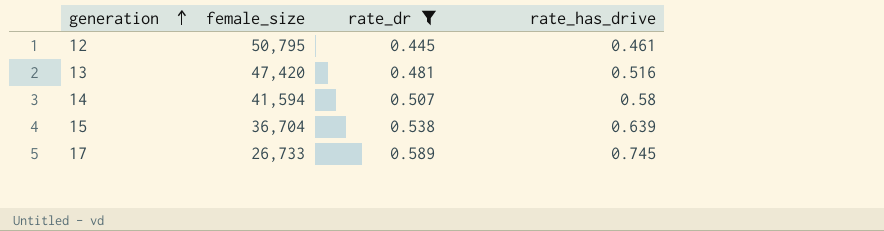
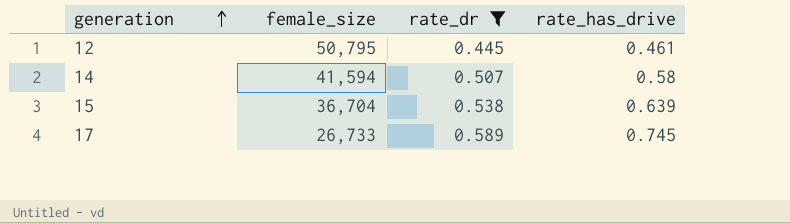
row 13: 47,420 | 0.481 | 0.516 -> none

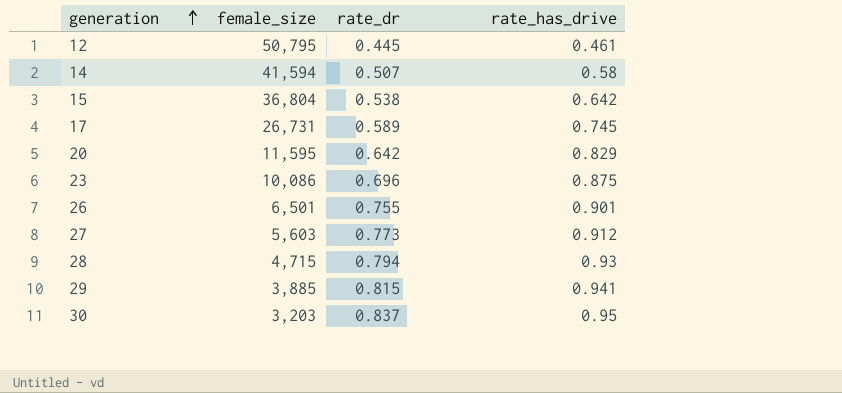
filter: rate_dr <= 0.589 -> none
15 | female_size: 36,704 -> 36,804
15 | rate_has_drive: 0.639 -> 0.642
17 | female_size: 26,733 -> 26,731

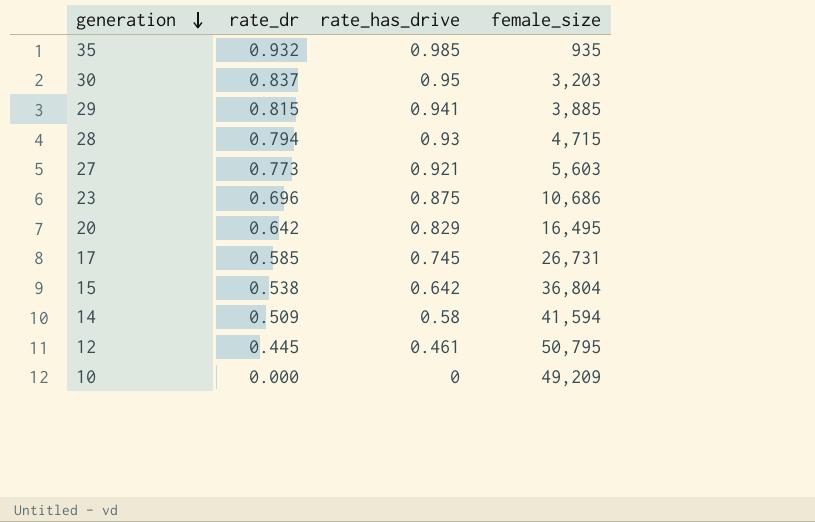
row order: generation ascending -> generation descending
column female_size | position: 2 -> 4
row 26: 6,501 | 0.755 | 0.901 -> none
row 35: none -> 0.932 | 0.985 | 935
27 | rate_has_drive: 0.912 -> 0.921
23 | female_size: 10,086 -> 10,686
20 | female_size: 11,595 -> 16,495
17 | rate_dr: 0.589 -> 0.585
14 | rate_dr: 0.507 -> 0.509
row 10: none -> 0.000 | 0 | 49,209

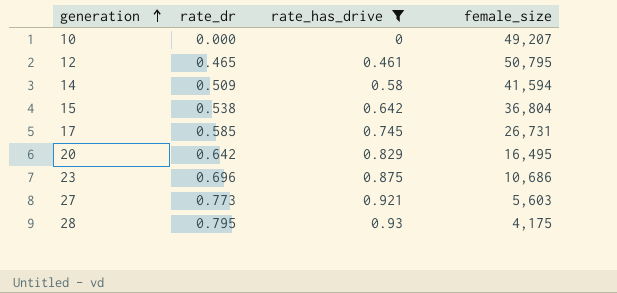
filter: none -> rate_has_drive <= 0.93
row order: generation descending -> generation ascending
10 | female_size: 49,209 -> 49,207
12 | rate_dr: 0.445 -> 0.465
28 | rate_dr: 0.794 -> 0.795
28 | female_size: 4,715 -> 4,175

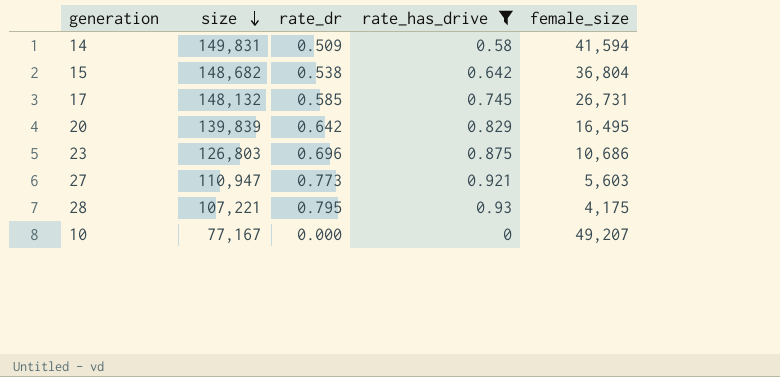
row order: generation ascending -> size descending
column size | position: none -> 2
row 12: 0.465 | 0.461 | 50,795 -> none

